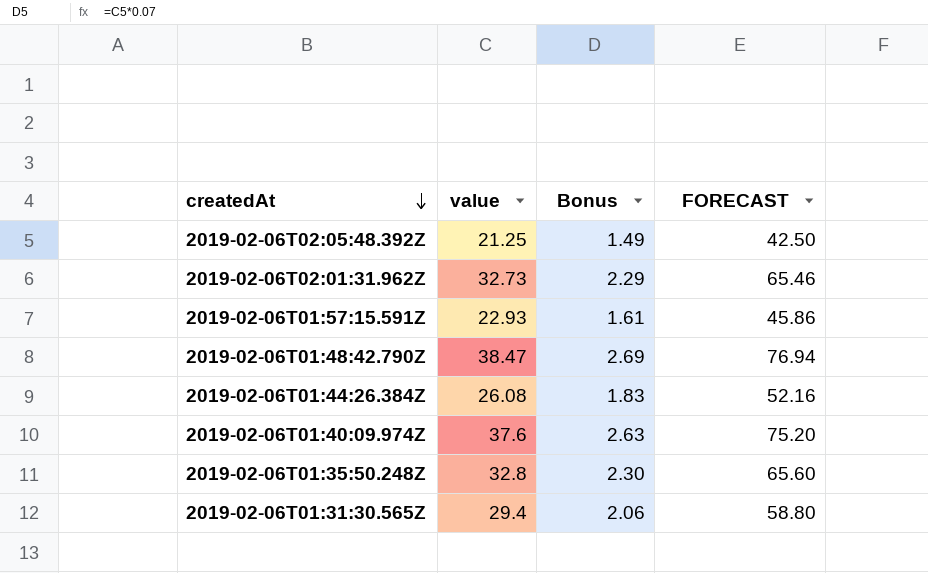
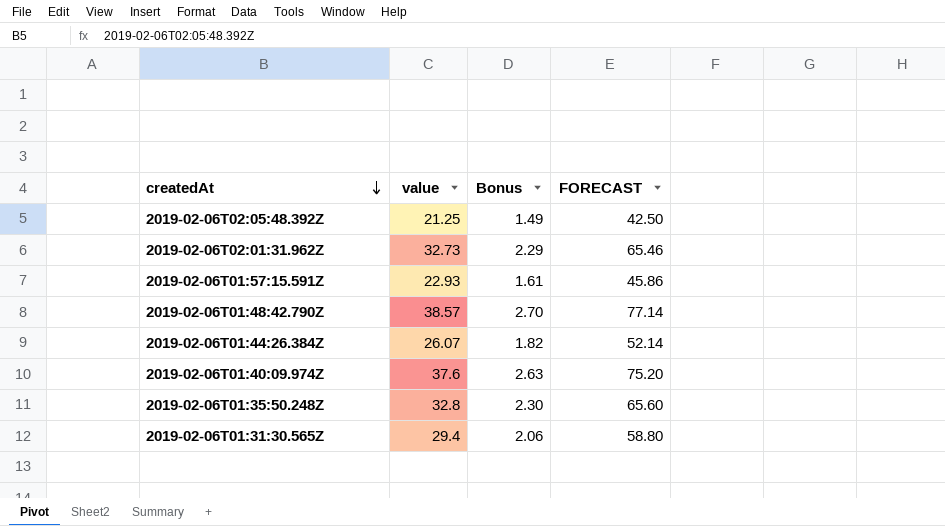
2019-02-06T01:48:42.790Z | value: 38.47 -> 38.57
2019-02-06T01:48:42.790Z | Bonus: 2.69 -> 2.70
2019-02-06T01:48:42.790Z | FORECAST: 76.94 -> 77.14
2019-02-06T01:44:26.384Z | value: 26.08 -> 26.07
2019-02-06T01:44:26.384Z | Bonus: 1.83 -> 1.82
2019-02-06T01:44:26.384Z | FORECAST: 52.16 -> 52.14

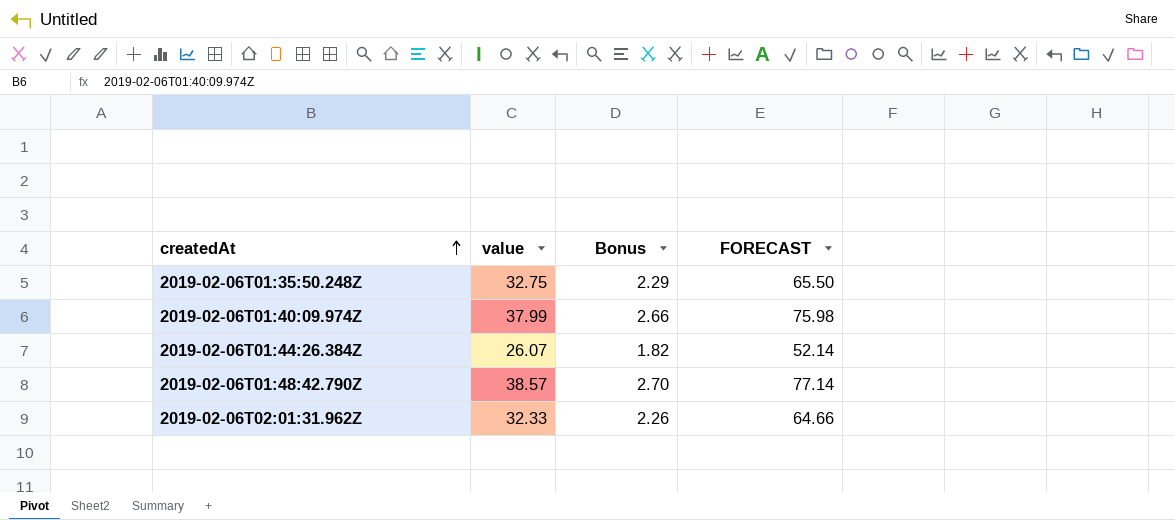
row order: createdAt descending -> createdAt ascending
row 2019-02-06T02:05:48.392Z: 21.25 | 1.49 | 42.50 -> none
row 2019-02-06T01:57:15.591Z: 22.93 | 1.61 | 45.86 -> none
row 2019-02-06T01:31:30.565Z: 29.4 | 2.06 | 58.80 -> none
2019-02-06T01:35:50.248Z | value: 32.8 -> 32.75
2019-02-06T01:35:50.248Z | Bonus: 2.30 -> 2.29
2019-02-06T01:35:50.248Z | FORECAST: 65.60 -> 65.50
2019-02-06T01:40:09.974Z | value: 37.6 -> 37.99
2019-02-06T01:40:09.974Z | Bonus: 2.63 -> 2.66
2019-02-06T01:40:09.974Z | FORECAST: 75.20 -> 75.98
2019-02-06T02:01:31.962Z | value: 32.73 -> 32.33
2019-02-06T02:01:31.962Z | Bonus: 2.29 -> 2.26
2019-02-06T02:01:31.962Z | FORECAST: 65.46 -> 64.66

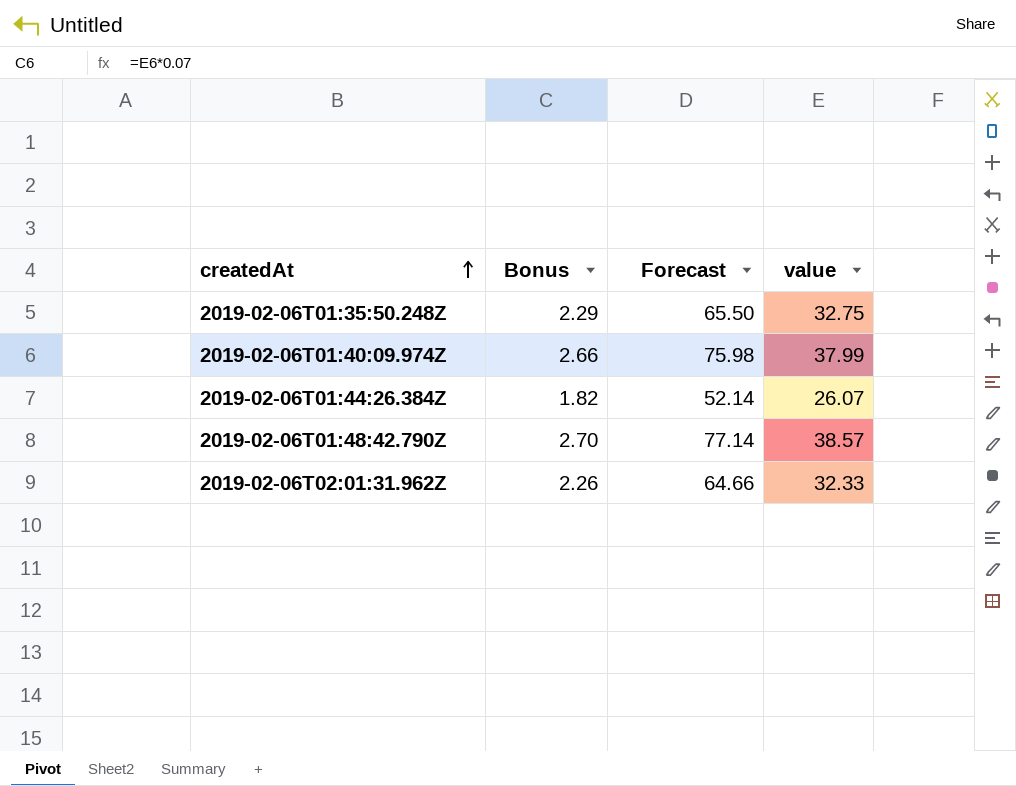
column name: FORECAST -> Forecast
column value | position: 2 -> 4

